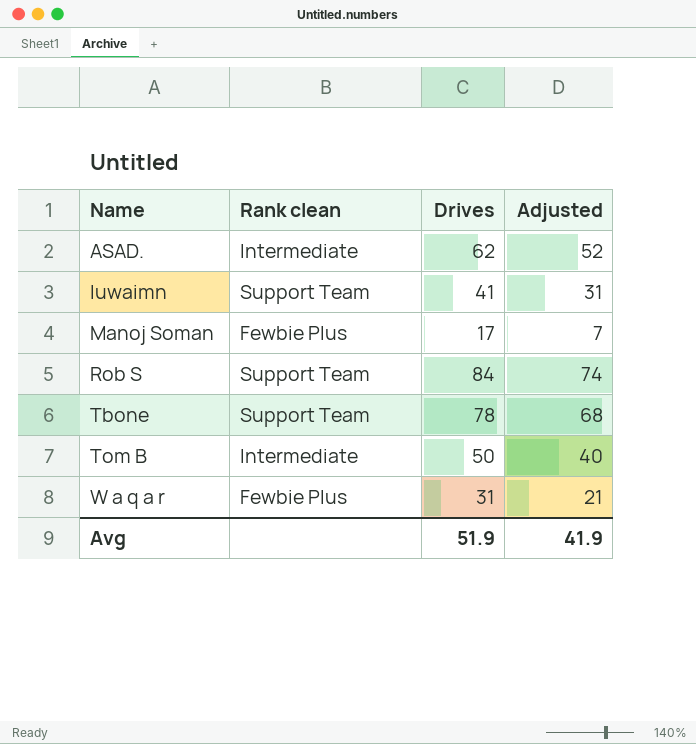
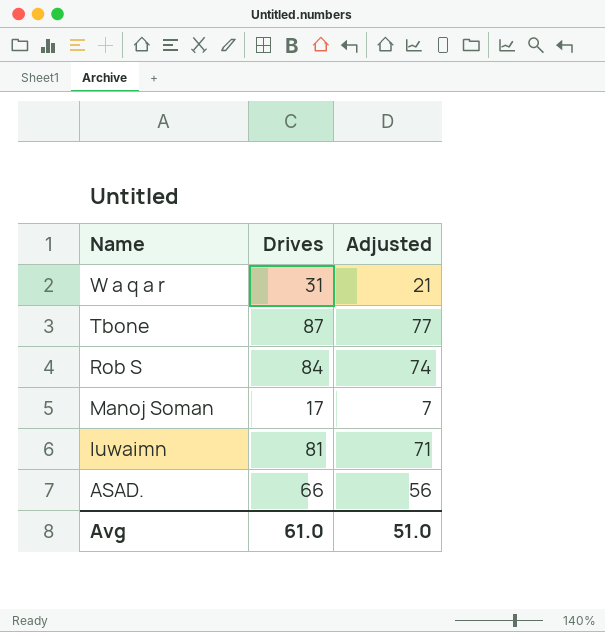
row order: Name ascending -> Name descending
column Rank clean | position: 2 -> none
row Tom B: Intermediate | 50 | 40 -> none
Tbone | Drives: 78 -> 87
Tbone | Adjusted: 68 -> 77
luwaimn | Drives: 41 -> 81
luwaimn | Adjusted: 31 -> 71
ASAD. | Drives: 62 -> 66
ASAD. | Adjusted: 52 -> 56
Avg | Drives: 51.9 -> 61.0
Avg | Adjusted: 41.9 -> 51.0

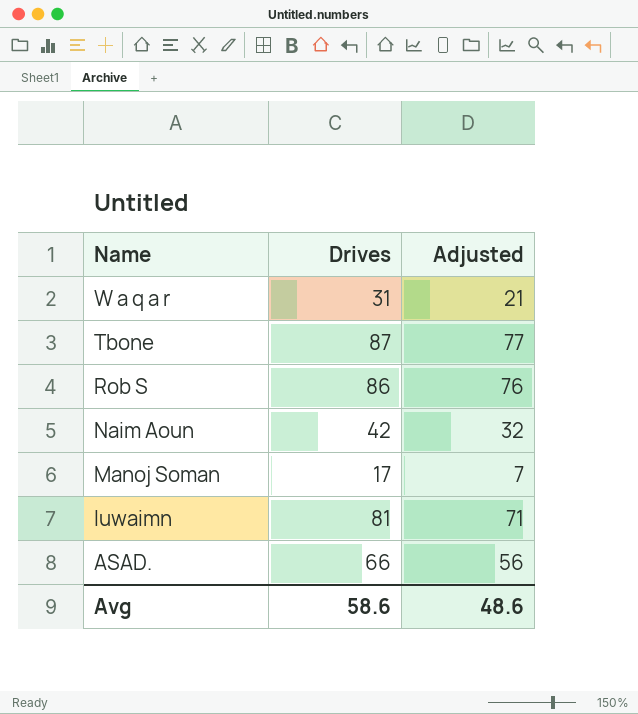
Rob S | Drives: 84 -> 86
Rob S | Adjusted: 74 -> 76
row Naim Aoun: none -> 42 | 32
Avg | Drives: 61.0 -> 58.6
Avg | Adjusted: 51.0 -> 48.6

